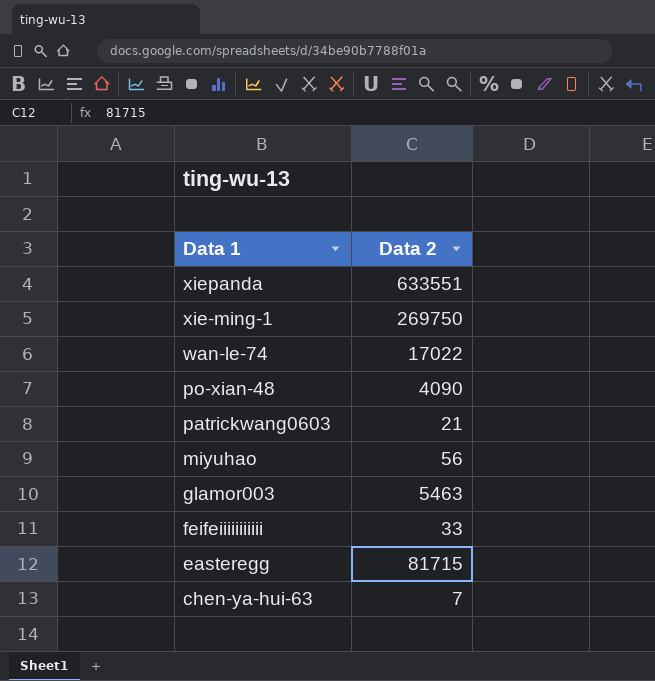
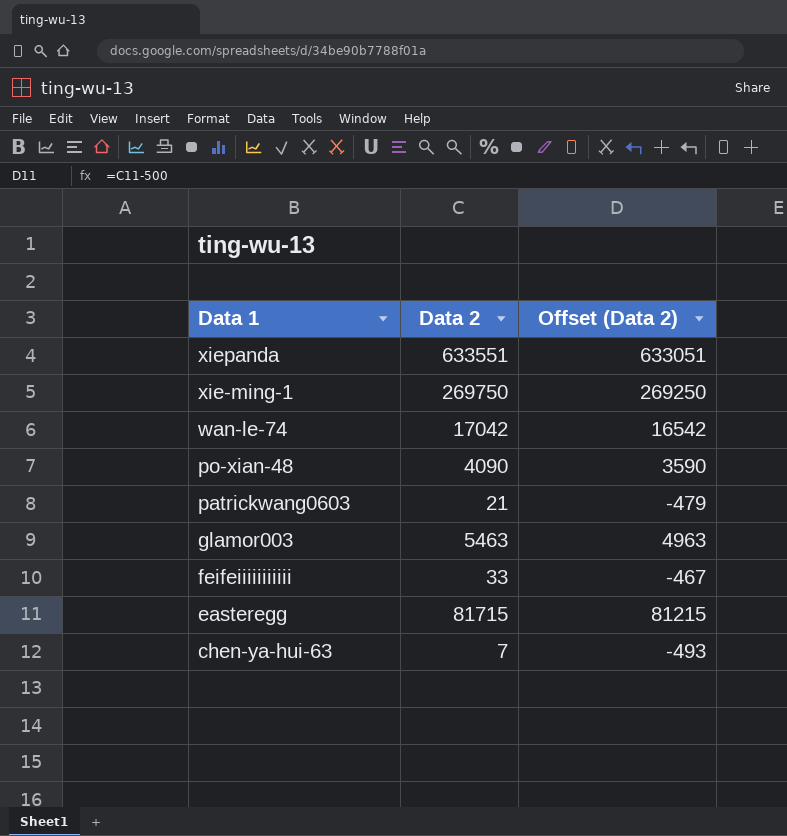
column Offset (Data 2) | formula: none -> [Data 2] - 500
row miyuhao: 56 -> none
wan-le-74 | Data 2: 17022 -> 17042

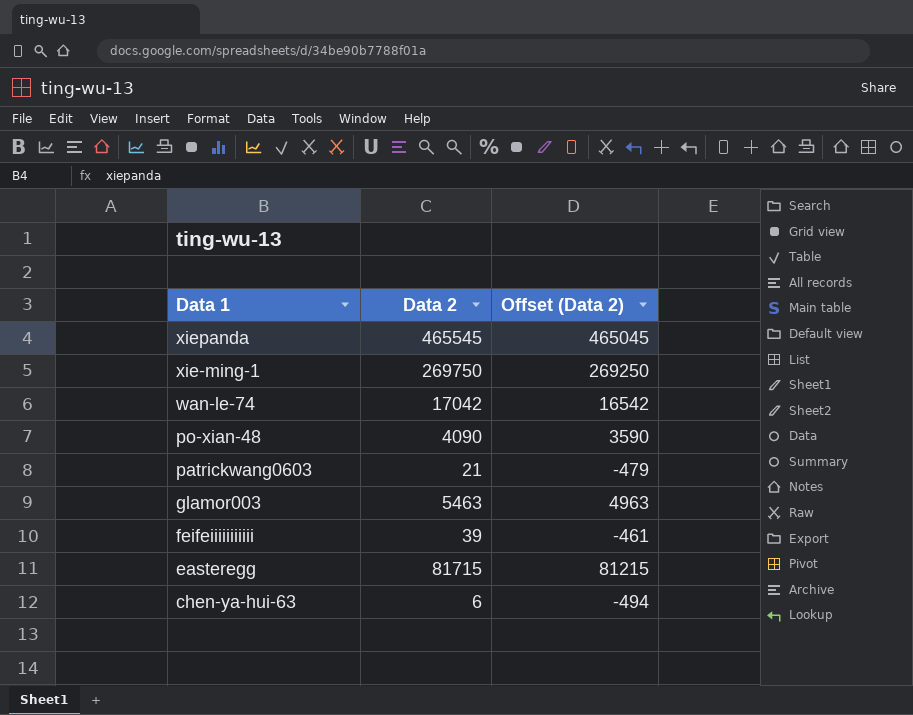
xiepanda | Data 2: 633551 -> 465545
xiepanda | Offset (Data 2): 633051 -> 465045
feifeiiiiiiiiiii | Data 2: 33 -> 39
feifeiiiiiiiiiii | Offset (Data 2): -467 -> -461
chen-ya-hui-63 | Data 2: 7 -> 6
chen-ya-hui-63 | Offset (Data 2): -493 -> -494

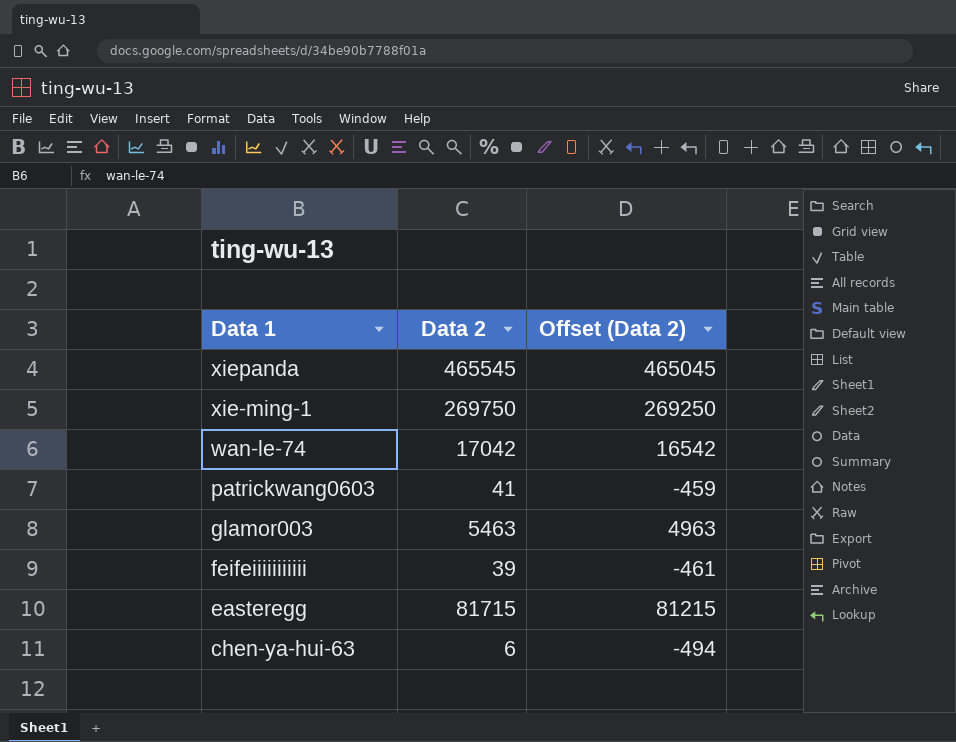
row po-xian-48: 4090 | 3590 -> none
patrickwang0603 | Data 2: 21 -> 41
patrickwang0603 | Offset (Data 2): -479 -> -459

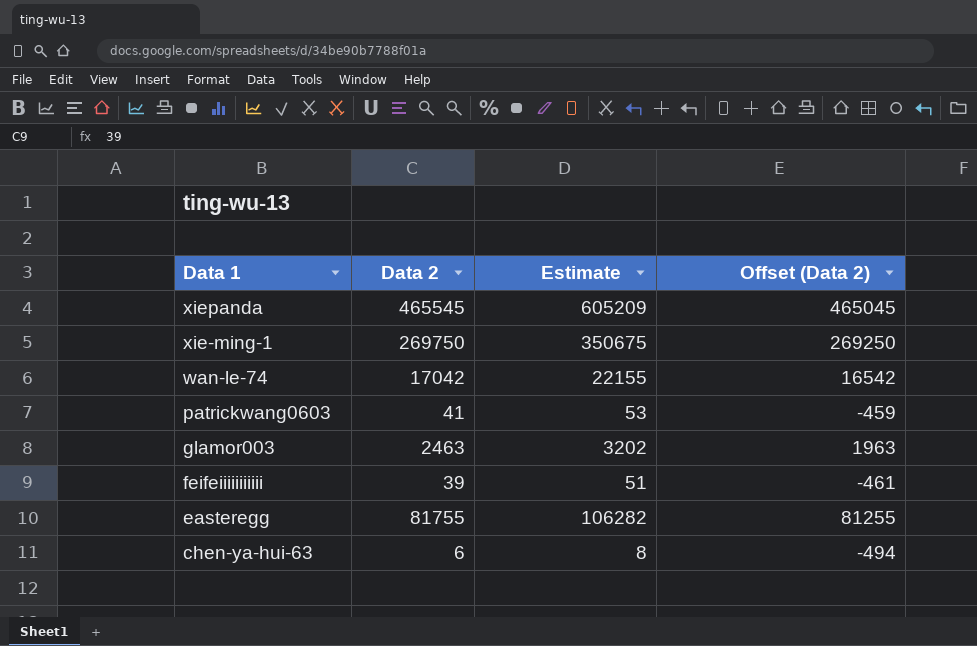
column Estimate | formula: none -> [Data 2] * 1.3
glamor003 | Data 2: 5463 -> 2463
glamor003 | Offset (Data 2): 4963 -> 1963
easteregg | Data 2: 81715 -> 81755
easteregg | Offset (Data 2): 81215 -> 81255

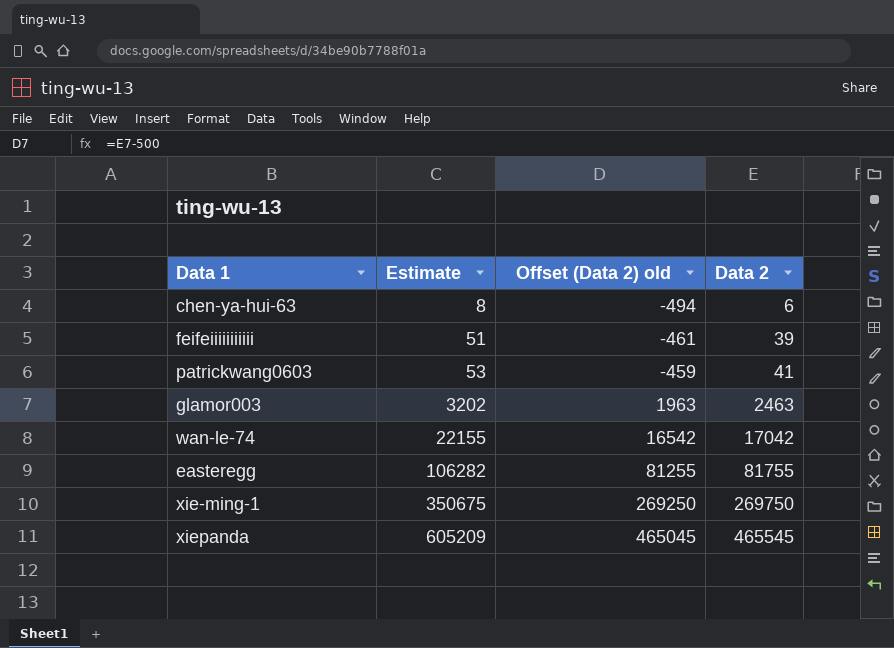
row order: Data 1 descending -> Estimate ascending
column name: Offset (Data 2) -> Offset (Data 2) old
column Data 2 | position: 2 -> 4

